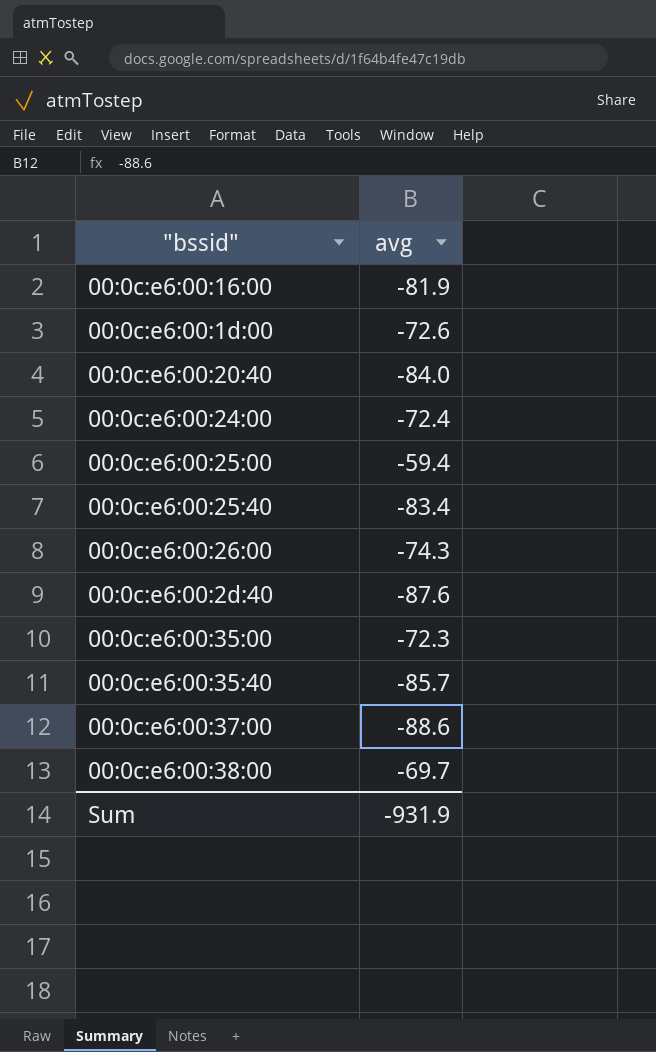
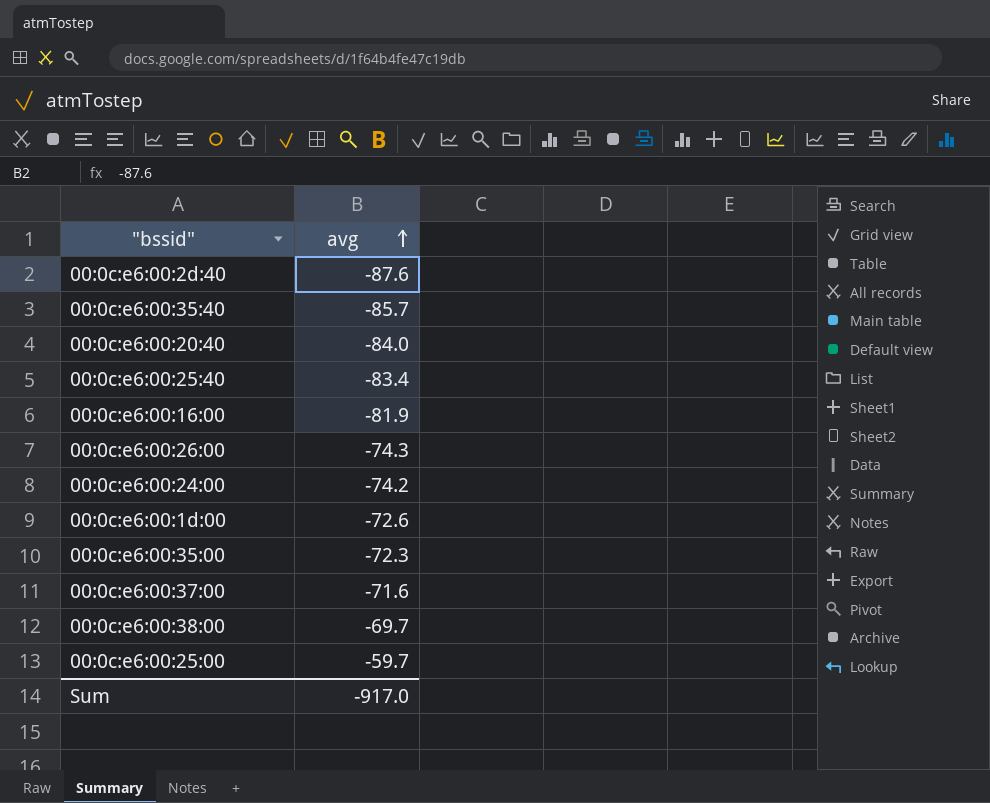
row order: none -> avg ascending
00:0c:e6:00:24:00 | avg: -72.4 -> -74.2
00:0c:e6:00:37:00 | avg: -88.6 -> -71.6
00:0c:e6:00:25:00 | avg: -59.4 -> -59.7
Sum | avg: -931.9 -> -917.0

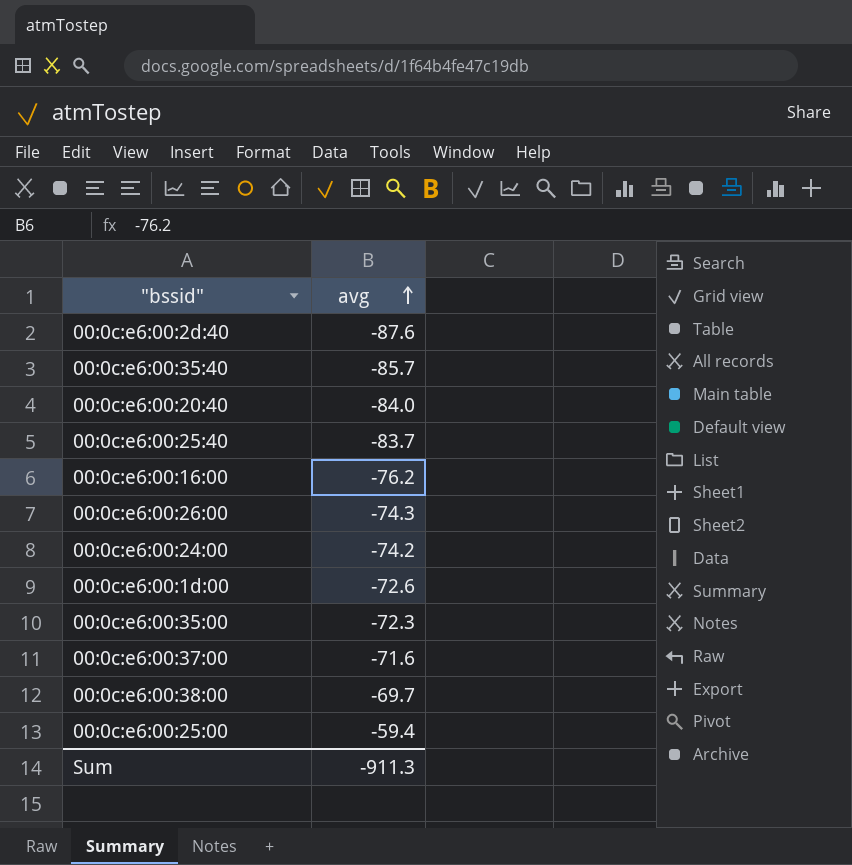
00:0c:e6:00:25:40 | avg: -83.4 -> -83.7
00:0c:e6:00:16:00 | avg: -81.9 -> -76.2
00:0c:e6:00:25:00 | avg: -59.7 -> -59.4
Sum | avg: -917.0 -> -911.3

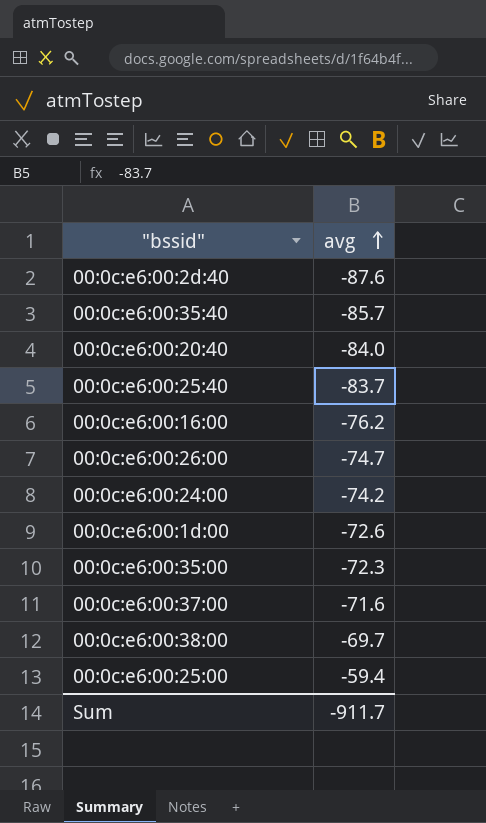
00:0c:e6:00:26:00 | avg: -74.3 -> -74.7
Sum | avg: -911.3 -> -911.7

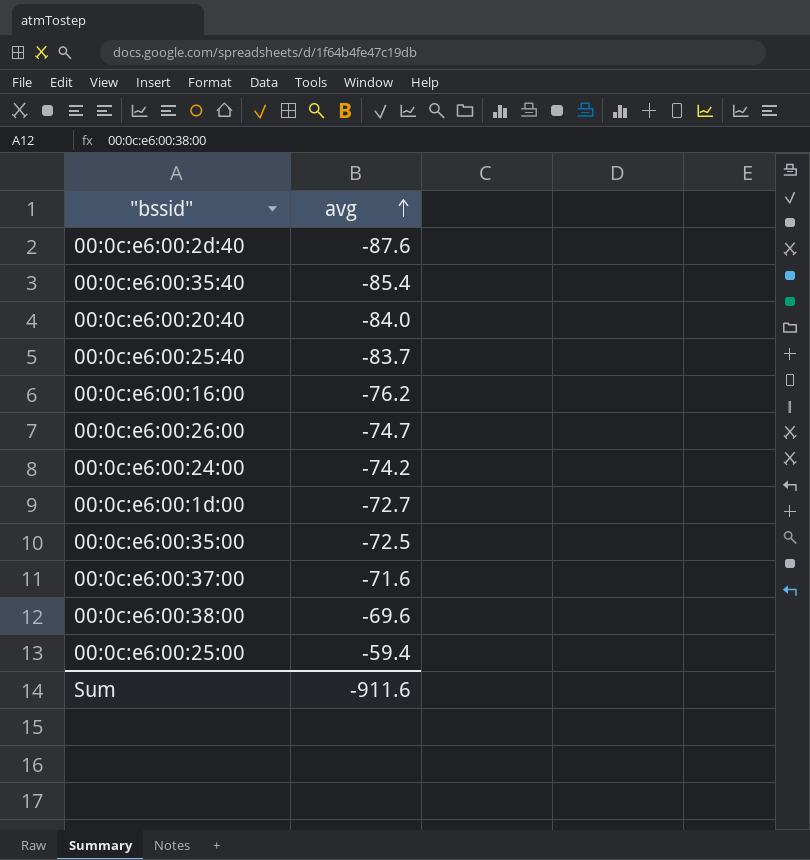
00:0c:e6:00:35:40 | avg: -85.7 -> -85.4
00:0c:e6:00:1d:00 | avg: -72.6 -> -72.7
00:0c:e6:00:35:00 | avg: -72.3 -> -72.5
00:0c:e6:00:38:00 | avg: -69.7 -> -69.6
Sum | avg: -911.7 -> -911.6

